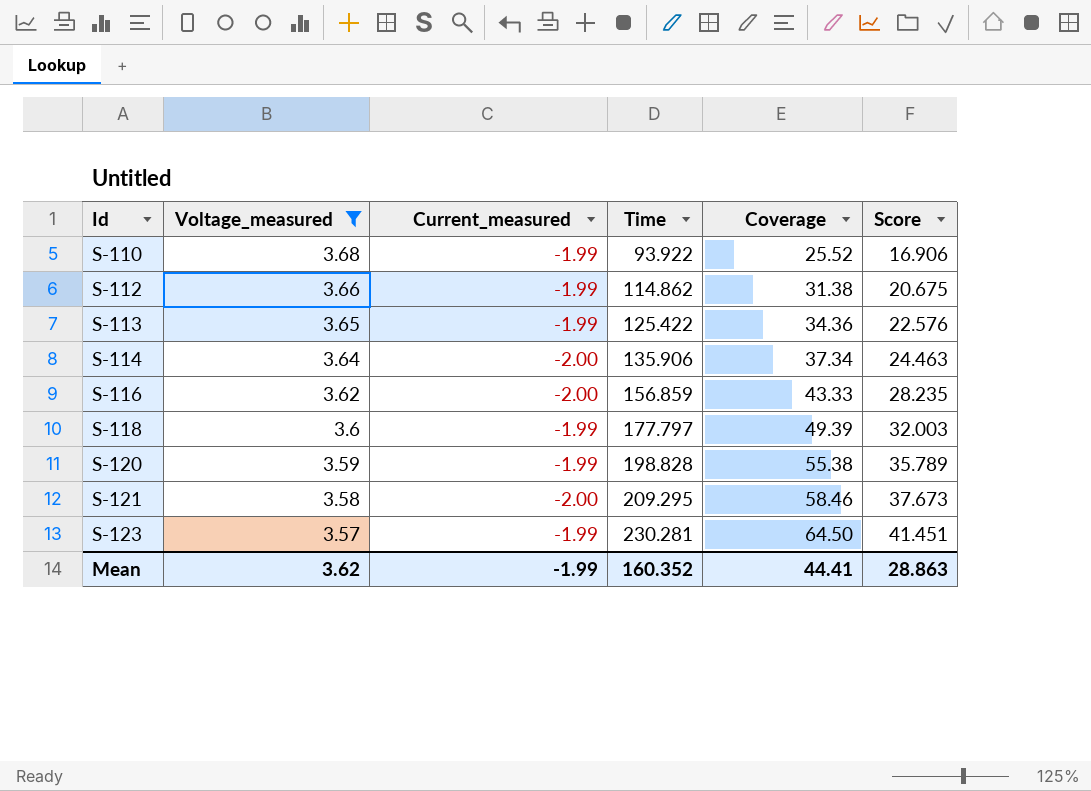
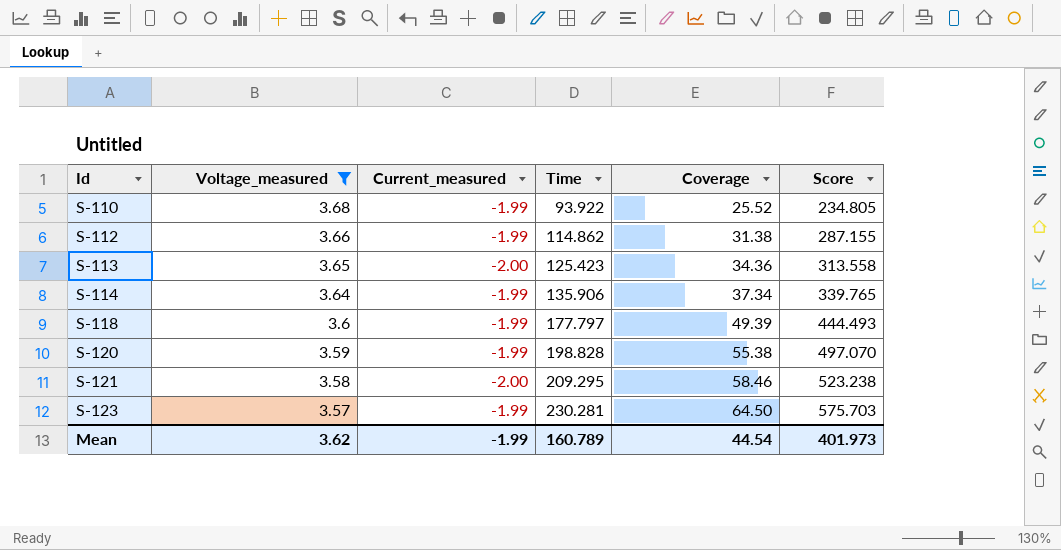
column Score | formula: [Time] * 0.18 -> [Time] * 2.5
row S-116: 3.62 | -2.00 | 156.859 | 43.33 | 28.235 -> none
S-113 | Current_measured: -1.99 -> -2.00
S-113 | Time: 125.422 -> 125.423
S-114 | Current_measured: -2.00 -> -1.99
Mean | Time: 160.352 -> 160.789
Mean | Coverage: 44.41 -> 44.54
Mean | Score: 28.863 -> 401.973

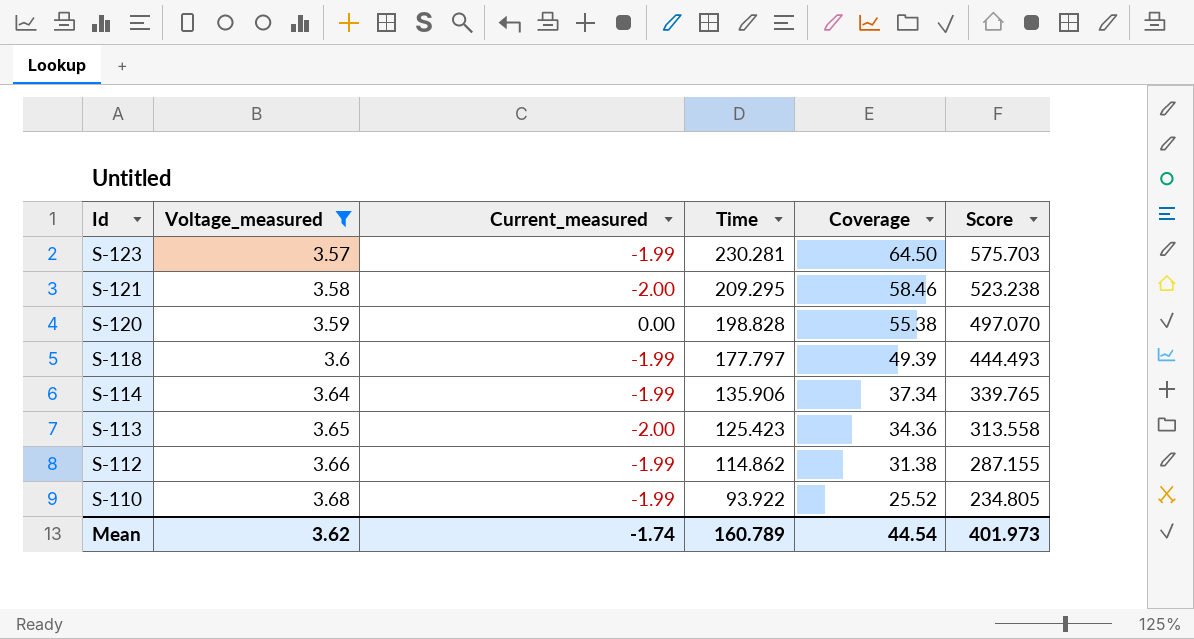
row order: Id ascending -> Id descending
S-120 | Current_measured: -1.99 -> 0.00
Mean | Current_measured: -1.99 -> -1.74

